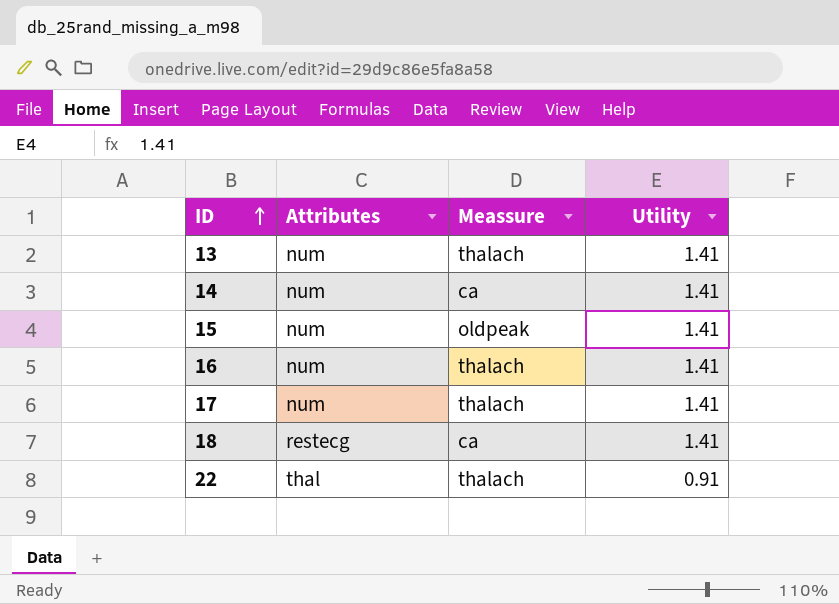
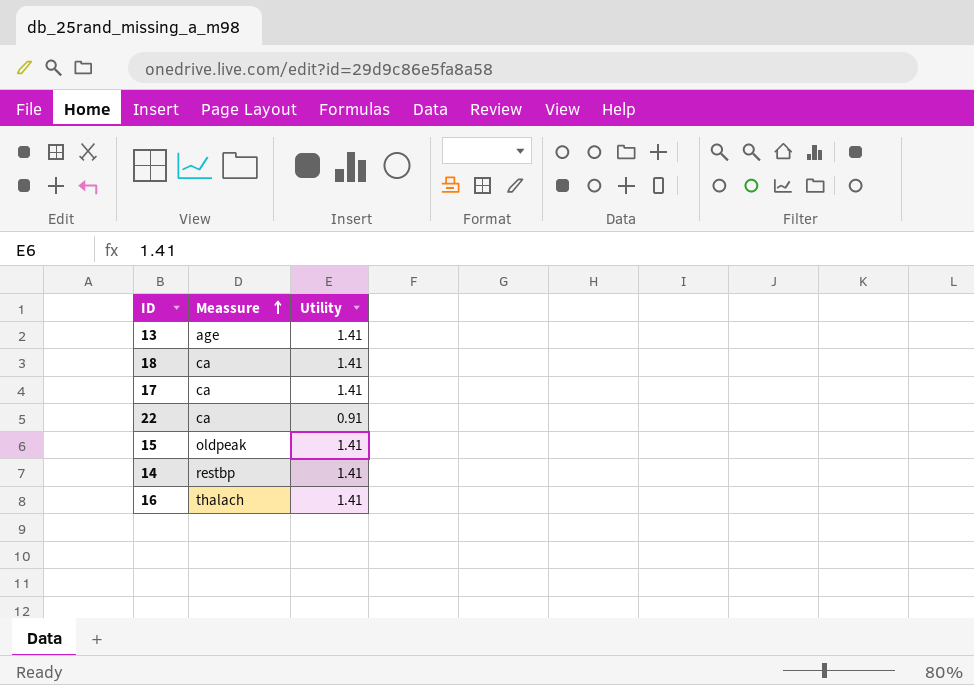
row order: ID ascending -> Meassure ascending
column Attributes | position: 2 -> none
13 | Meassure: thalach -> age
17 | Meassure: thalach -> ca
22 | Meassure: thalach -> ca
14 | Meassure: ca -> restbp

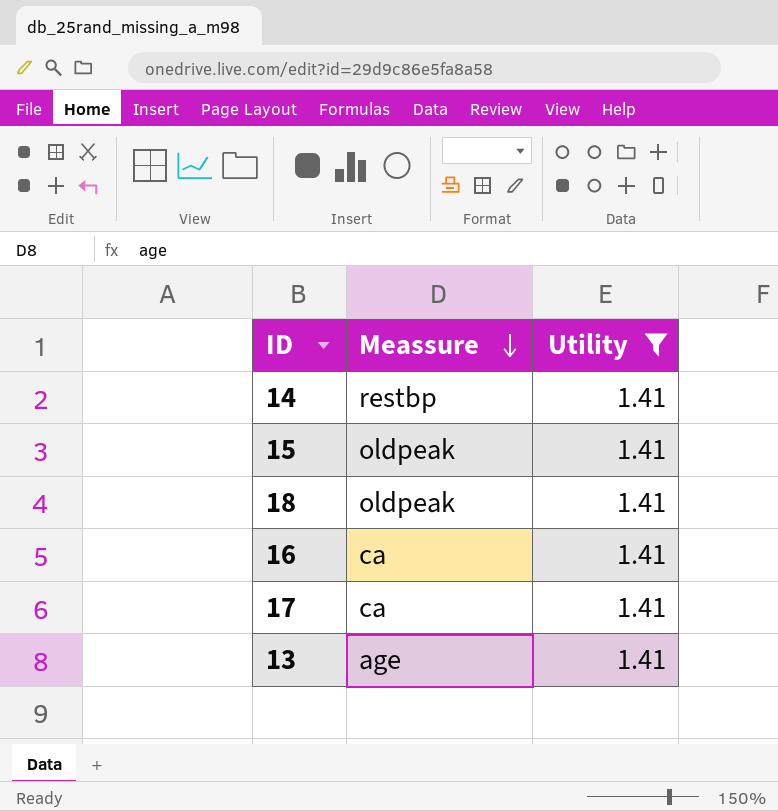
filter: none -> Utility = 1.41
row order: Meassure ascending -> Meassure descending
18 | Meassure: ca -> oldpeak
16 | Meassure: thalach -> ca

